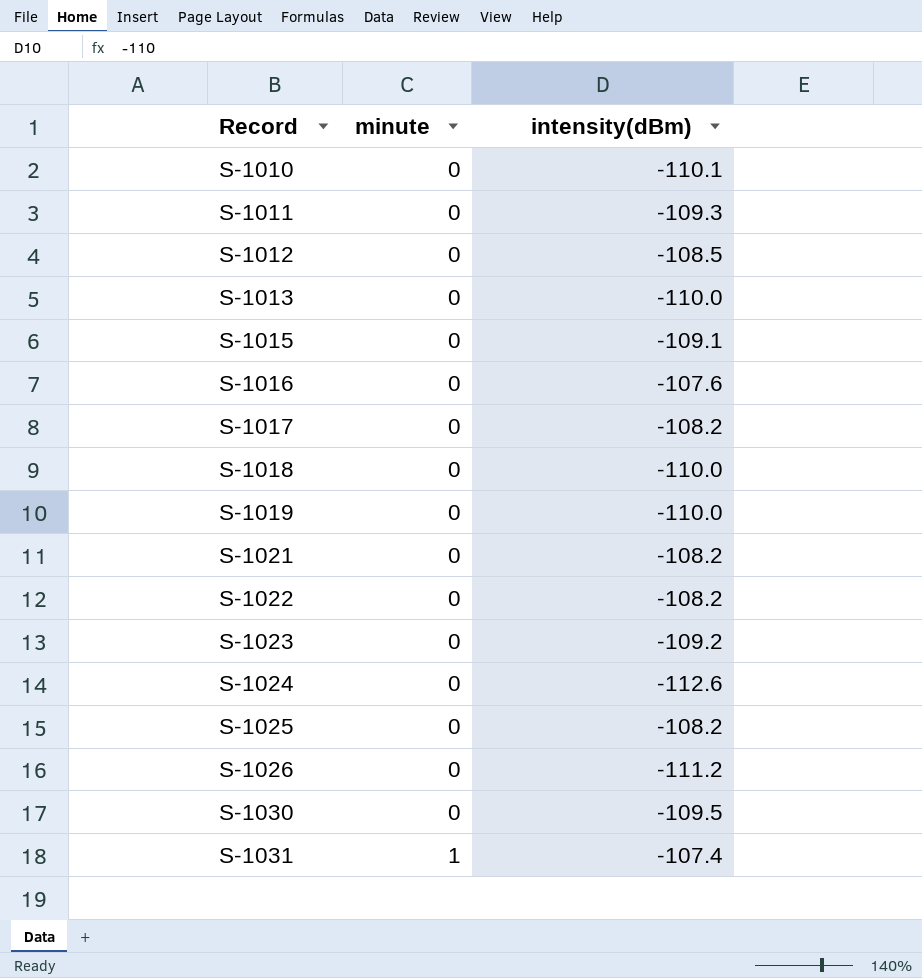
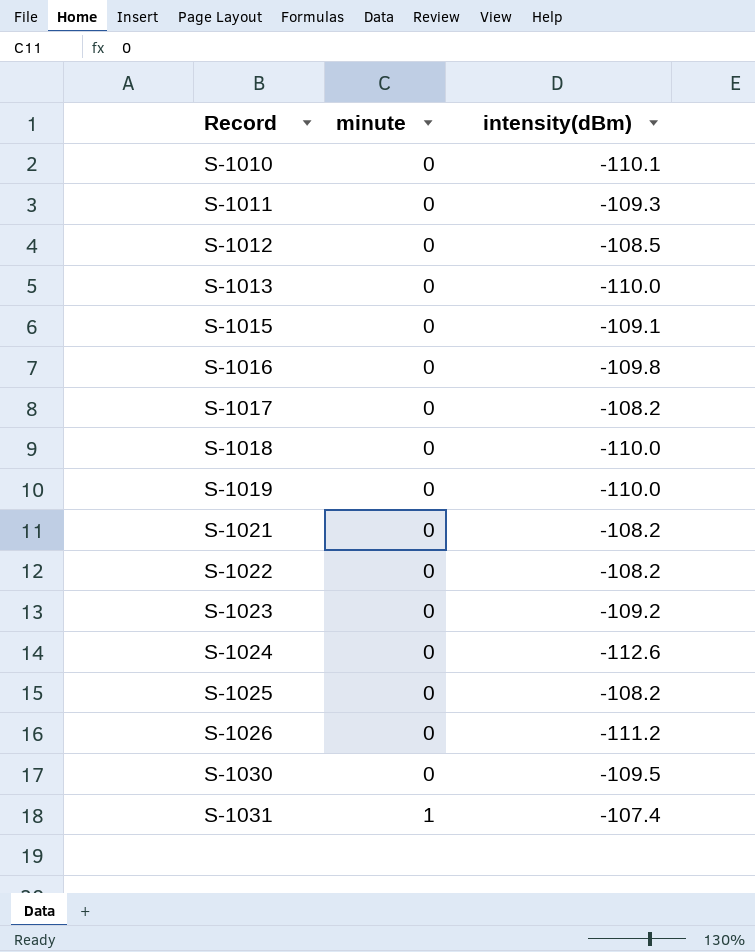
S-1016 | intensity(dBm): -107.6 -> -109.8

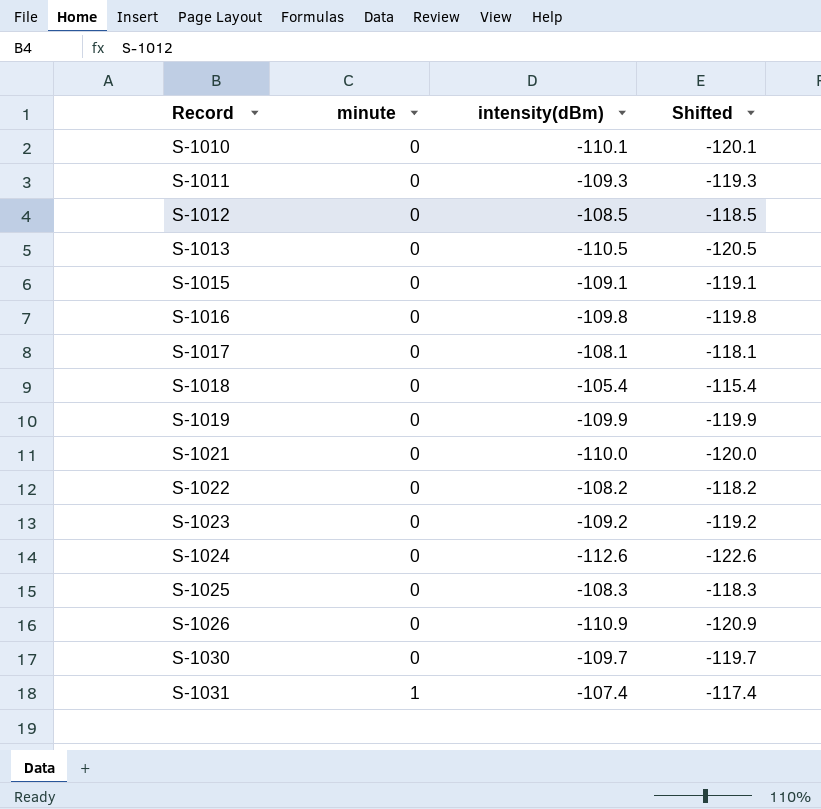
column Shifted | formula: none -> [intensity(dBm)] - 10
S-1013 | intensity(dBm): -110.0 -> -110.5
S-1017 | intensity(dBm): -108.2 -> -108.1
S-1018 | intensity(dBm): -110.0 -> -105.4
S-1019 | intensity(dBm): -110.0 -> -109.9
S-1021 | intensity(dBm): -108.2 -> -110.0
S-1025 | intensity(dBm): -108.2 -> -108.3
S-1026 | intensity(dBm): -111.2 -> -110.9
S-1030 | intensity(dBm): -109.5 -> -109.7

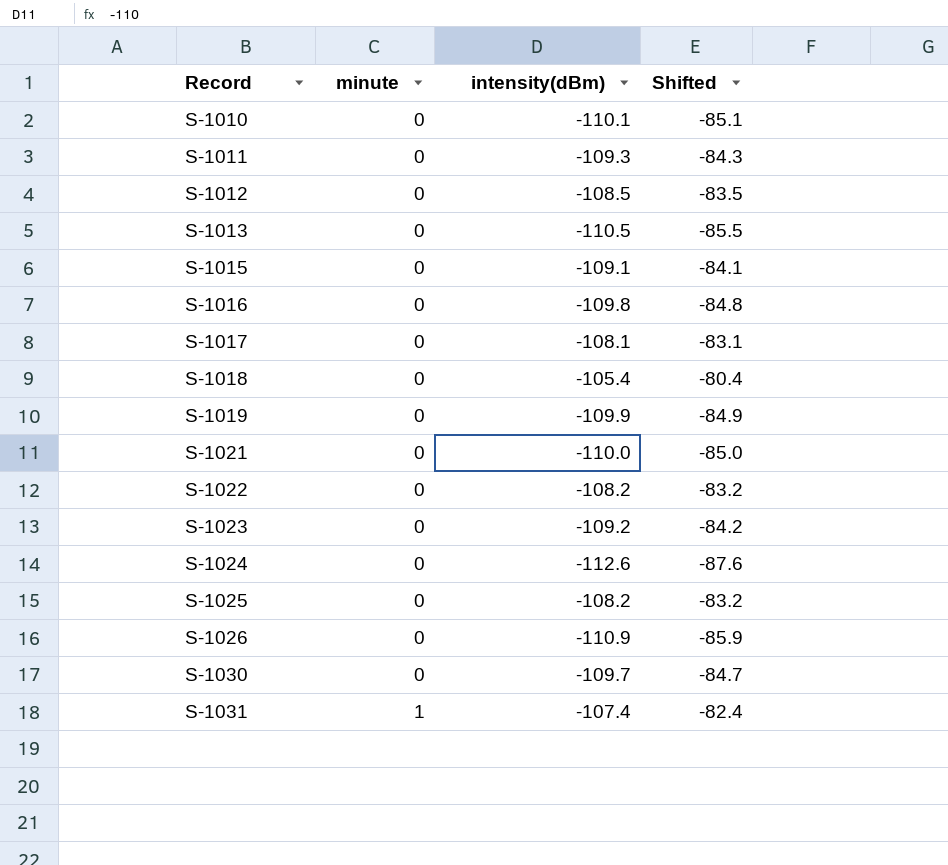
column Shifted | formula: [intensity(dBm)] - 10 -> [intensity(dBm)] + 25
S-1025 | intensity(dBm): -108.3 -> -108.2

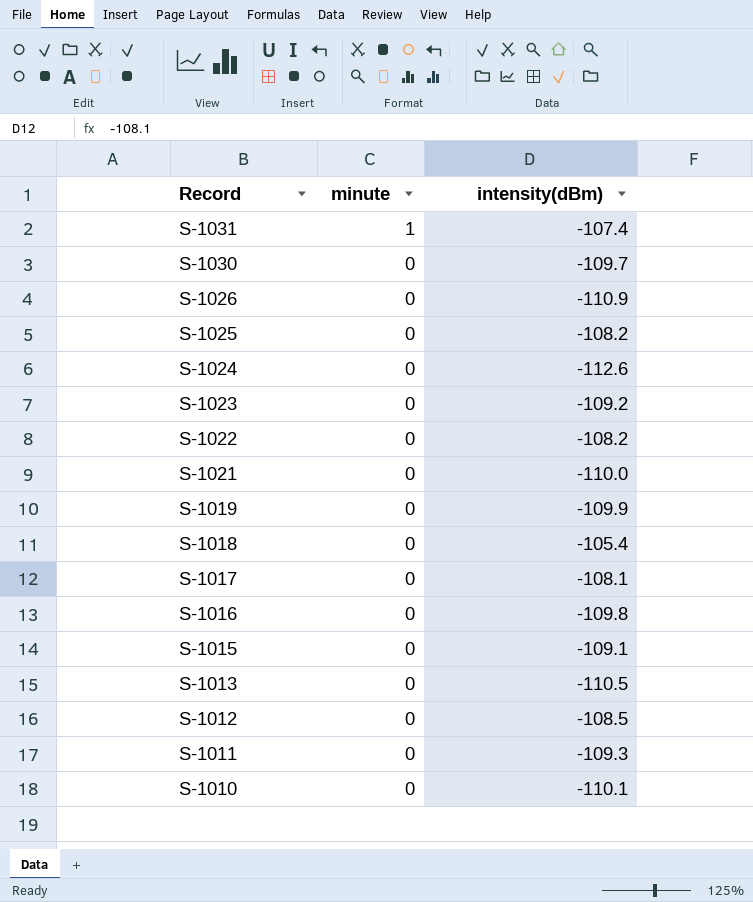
row order: Record ascending -> Record descending
column Shifted | formula: [intensity(dBm)] + 25 -> none

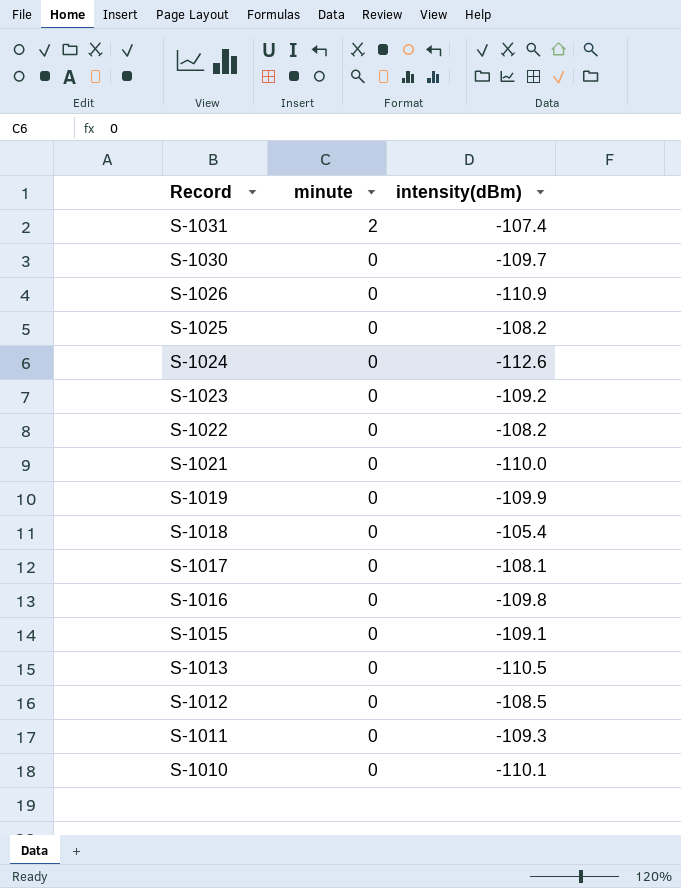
S-1031 | minute: 1 -> 2

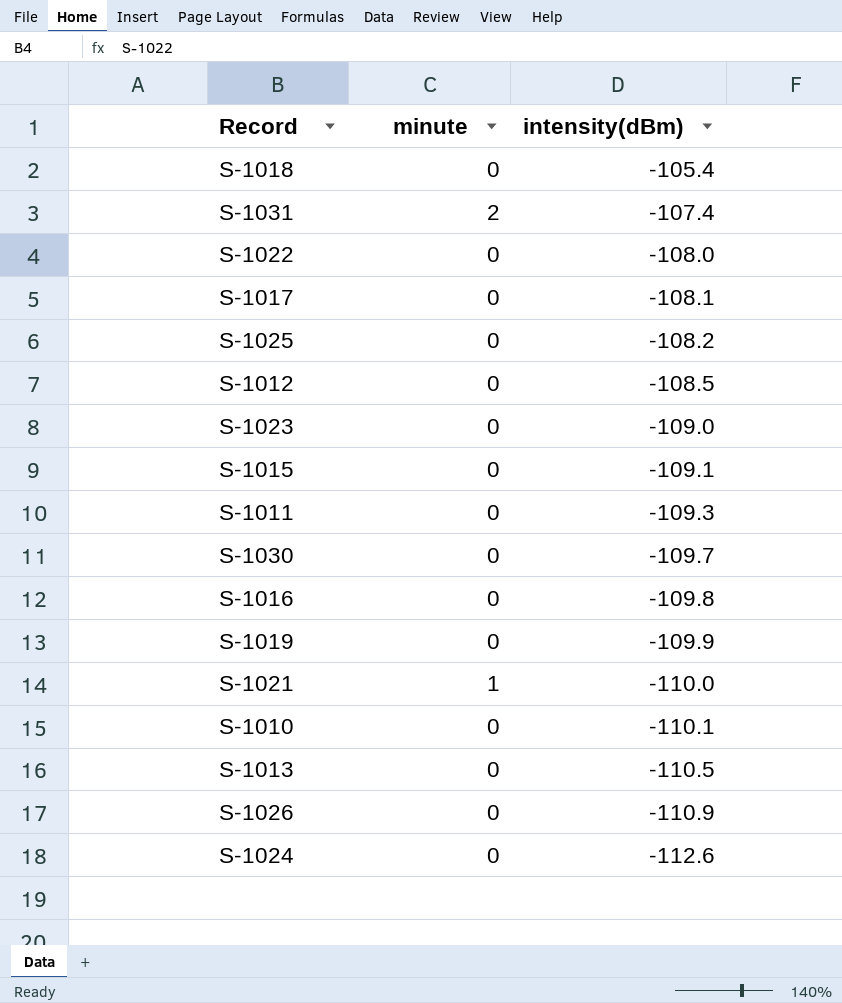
row order: Record descending -> intensity(dBm) descending
S-1022 | intensity(dBm): -108.2 -> -108.0
S-1023 | intensity(dBm): -109.2 -> -109.0
S-1021 | minute: 0 -> 1

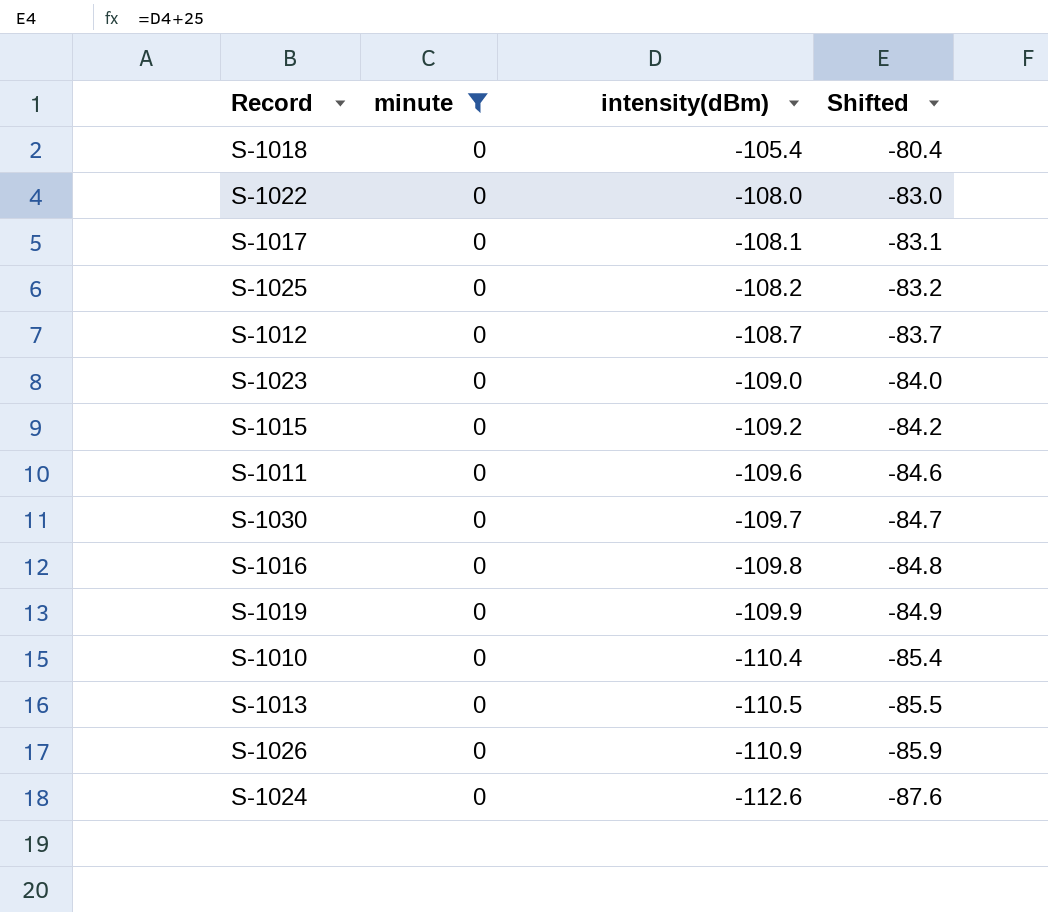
filter: none -> minute = 0
column Shifted | formula: none -> [intensity(dBm)] + 25
S-1012 | intensity(dBm): -108.5 -> -108.7
S-1015 | intensity(dBm): -109.1 -> -109.2
S-1011 | intensity(dBm): -109.3 -> -109.6
S-1010 | intensity(dBm): -110.1 -> -110.4

